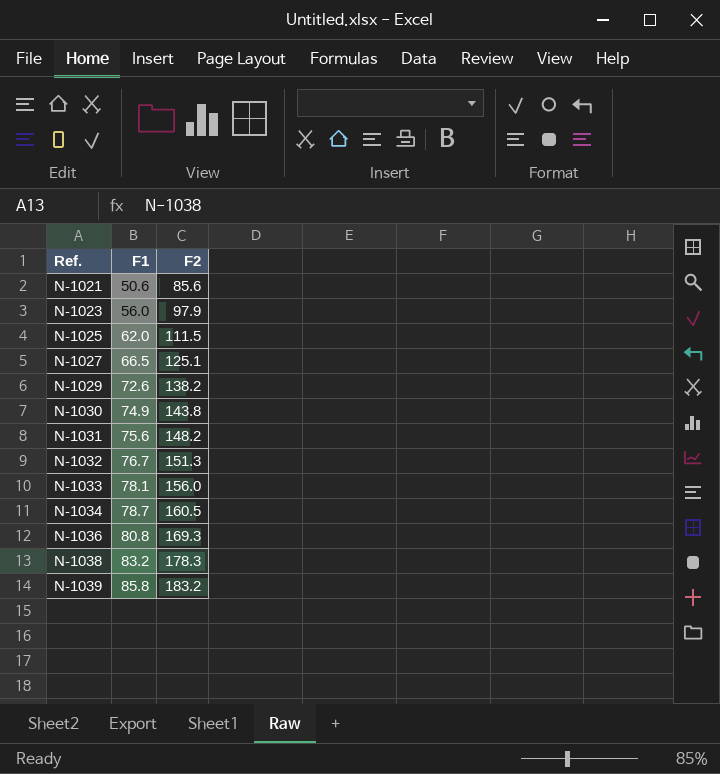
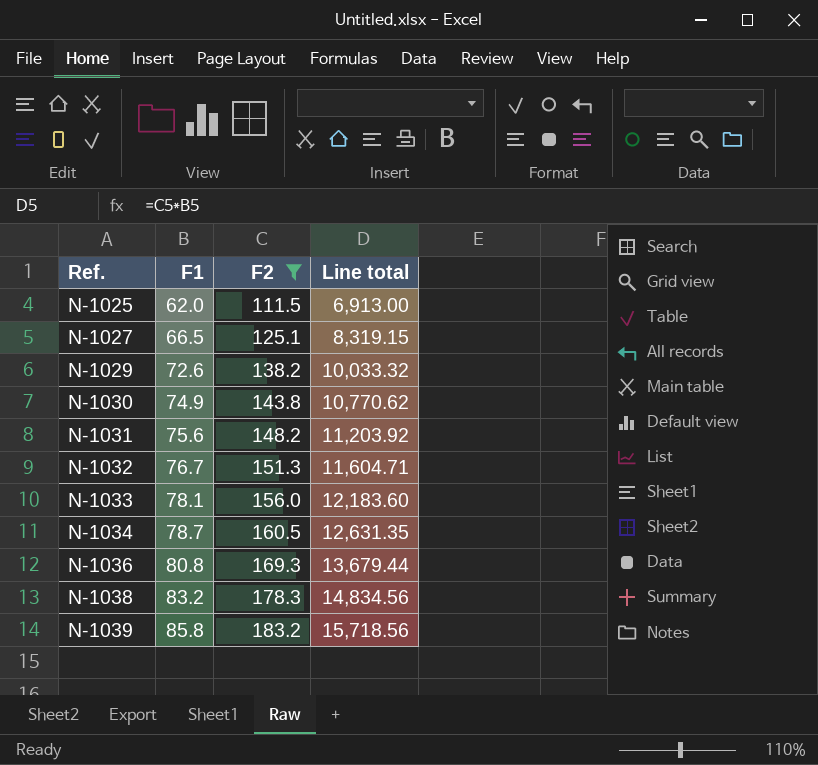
filter: none -> F2 >= 111.5
column Line total | formula: none -> [F1] * [F2]

